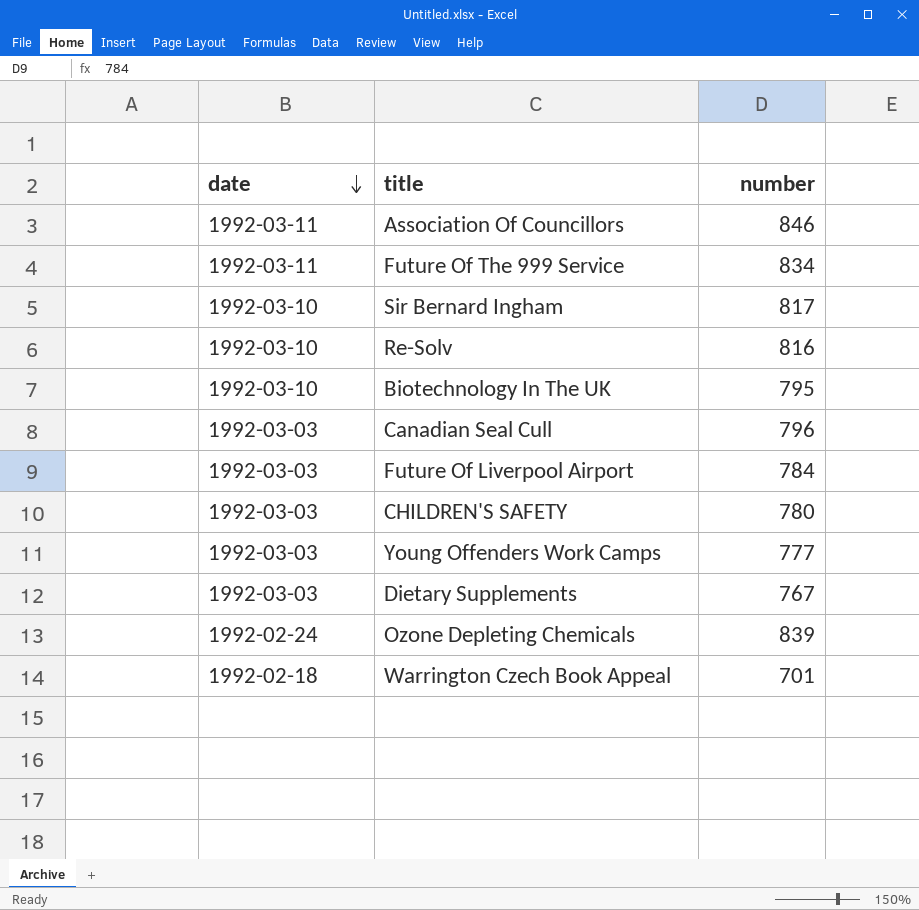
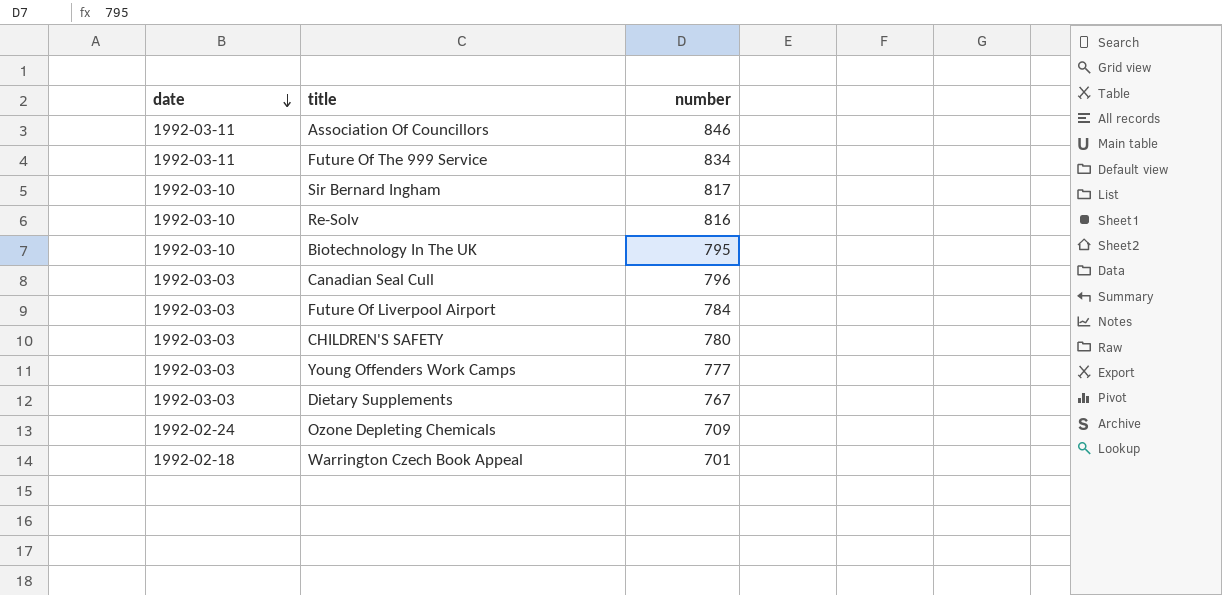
Ozone Depleting Chemicals | number: 839 -> 709

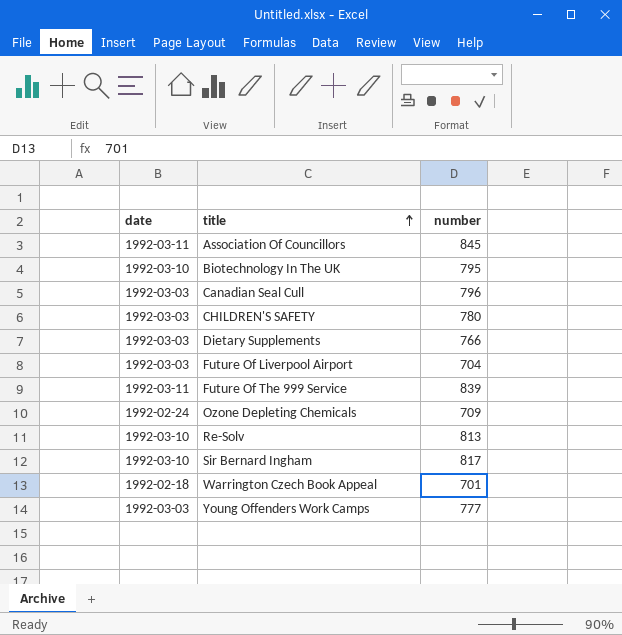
row order: date descending -> title ascending
Association Of Councillors | number: 846 -> 845
Dietary Supplements | number: 767 -> 766
Future Of Liverpool Airport | number: 784 -> 704
Future Of The 999 Service | number: 834 -> 839
Re-Solv | number: 816 -> 813

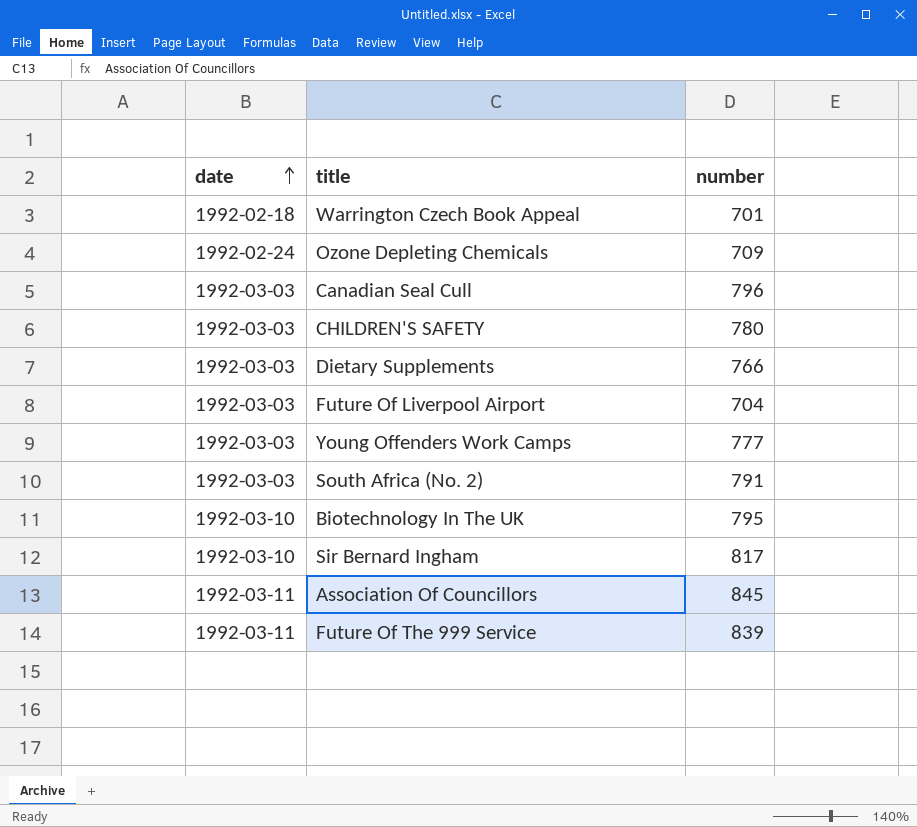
row order: title ascending -> date ascending
row Re-Solv: 1992-03-10 | 813 -> none
row South Africa (No. 2): none -> 1992-03-03 | 791

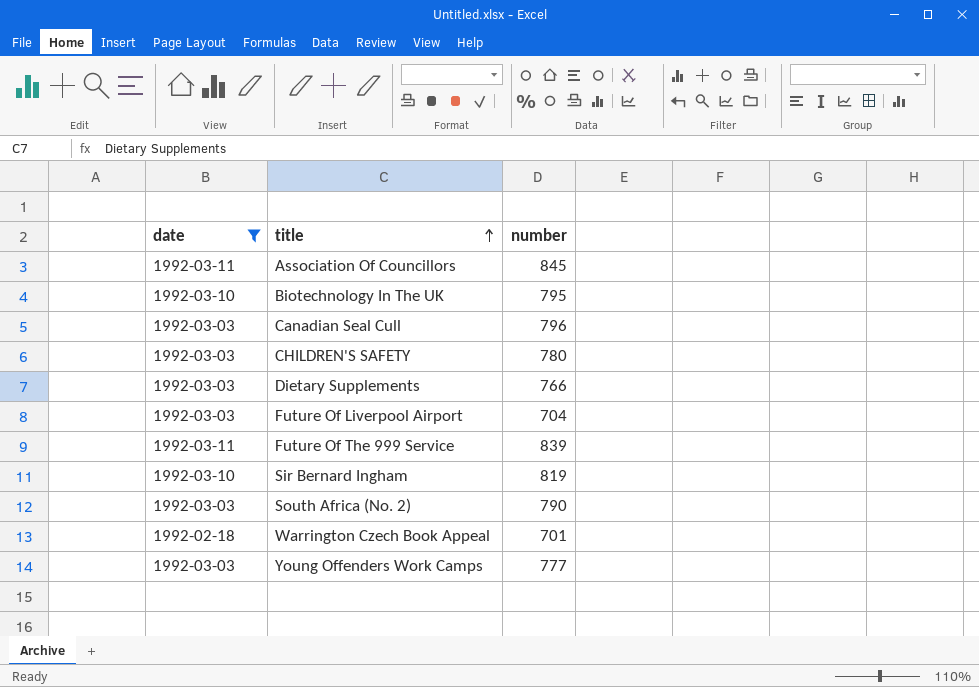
filter: none -> date != 1992-02-24
row order: date ascending -> title ascending
Sir Bernard Ingham | number: 817 -> 819
South Africa (No. 2) | number: 791 -> 790

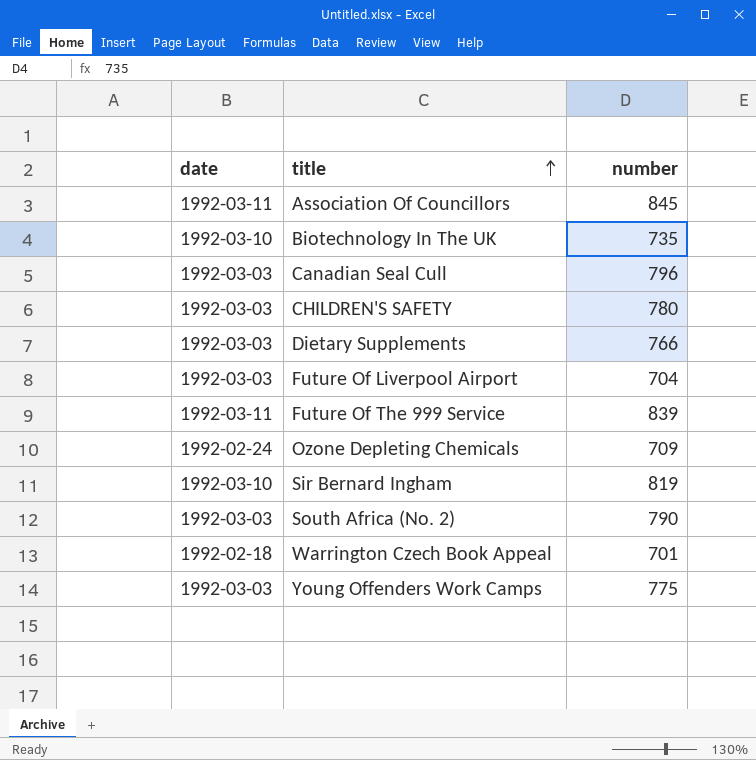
filter: date != 1992-02-24 -> none
Biotechnology In The UK | number: 795 -> 735
Young Offenders Work Camps | number: 777 -> 775

